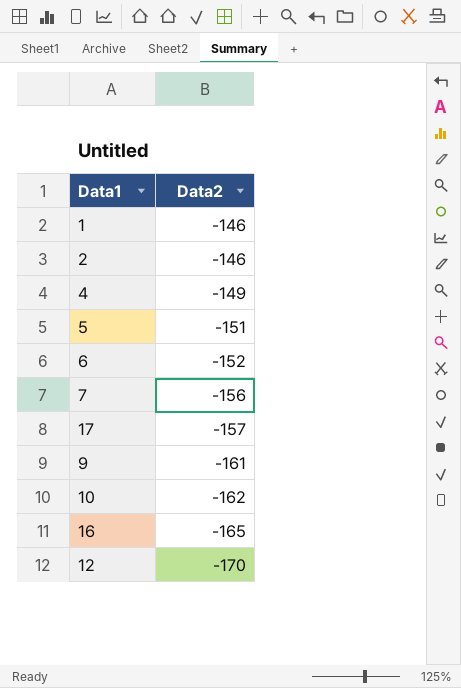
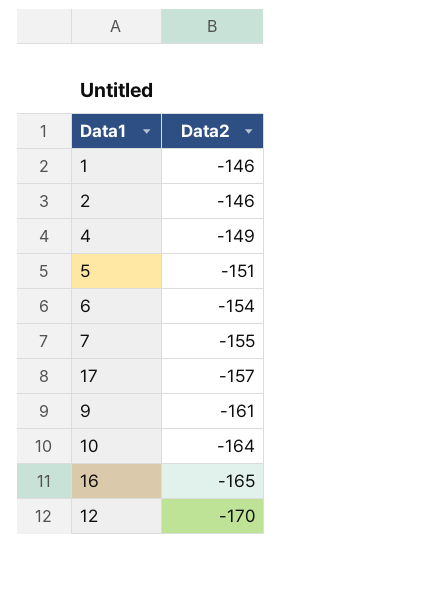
6 | Data2: -152 -> -154
7 | Data2: -156 -> -155
10 | Data2: -162 -> -164

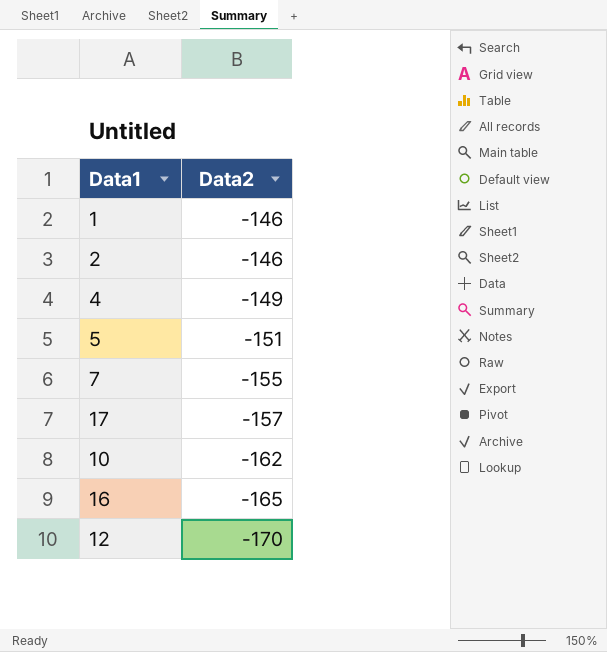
row 6: -154 -> none
row 9: -161 -> none
10 | Data2: -164 -> -162

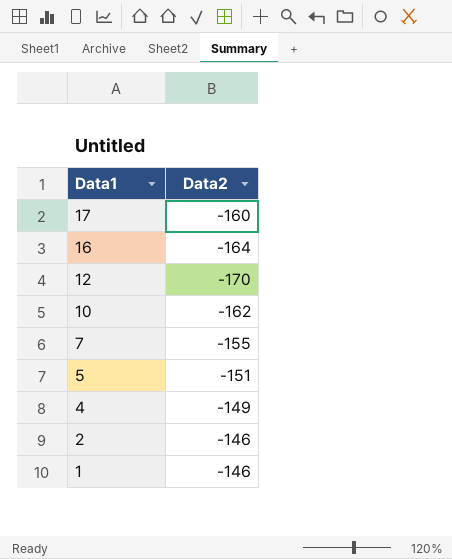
row order: Data2 descending -> Data1 descending
17 | Data2: -157 -> -160
16 | Data2: -165 -> -164

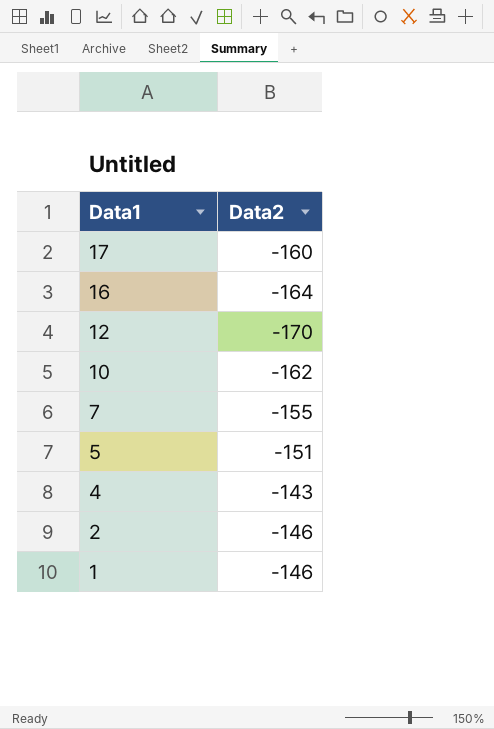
4 | Data2: -149 -> -143

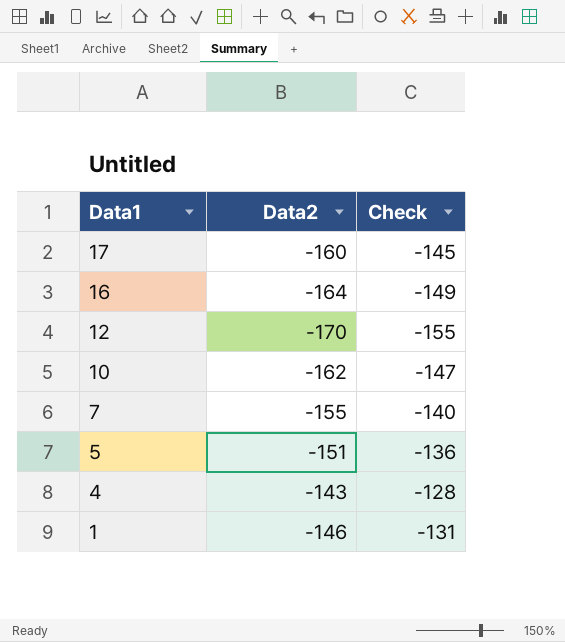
column Check | formula: none -> [Data2] + 15
row 2: -146 -> none

